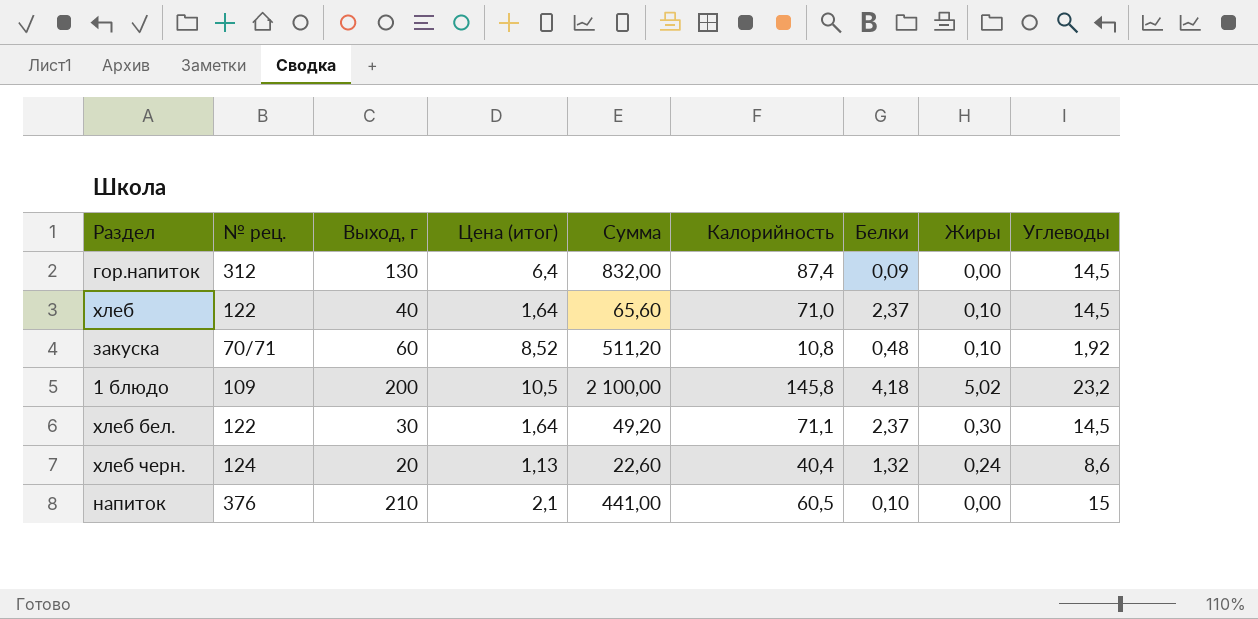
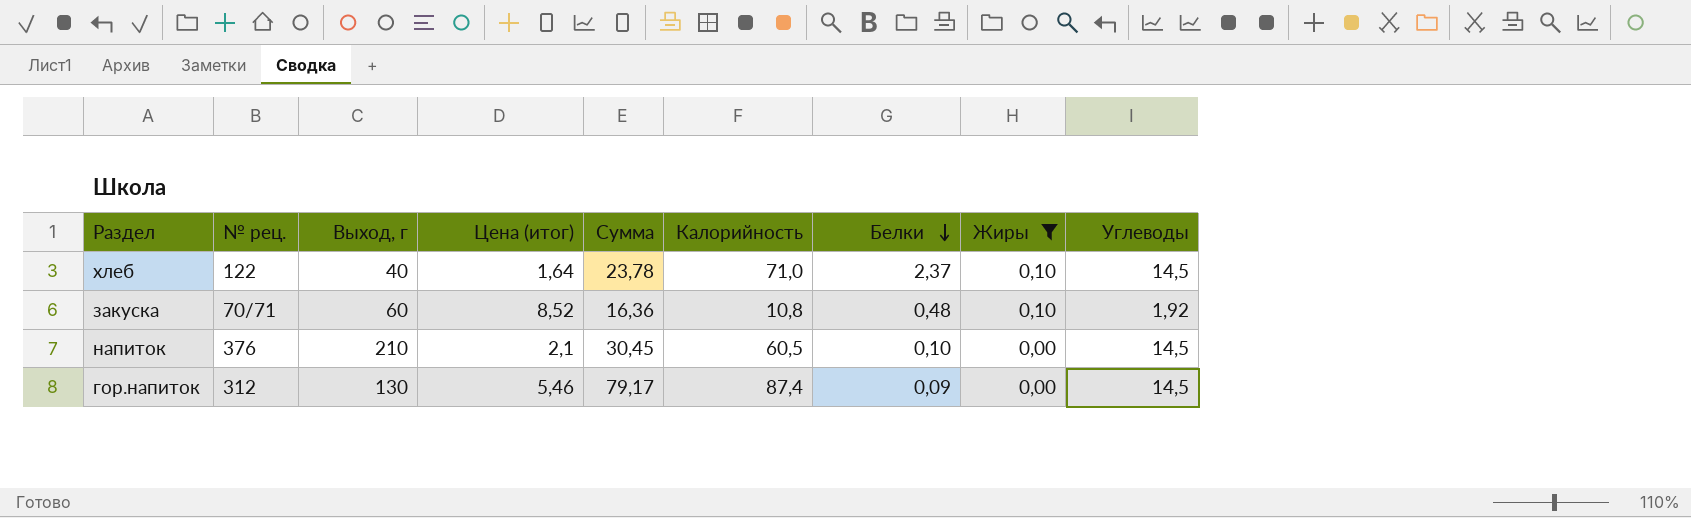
filter: none -> Жиры <= 0,10
row order: none -> Белки descending
column Сумма | formula: [Выход, г] * [Цена (итог)] -> [Цена (итог)] * [Углеводы]
напиток | Углеводы: 15 -> 14,5
гор.напиток | Цена (итог): 6,4 -> 5,46

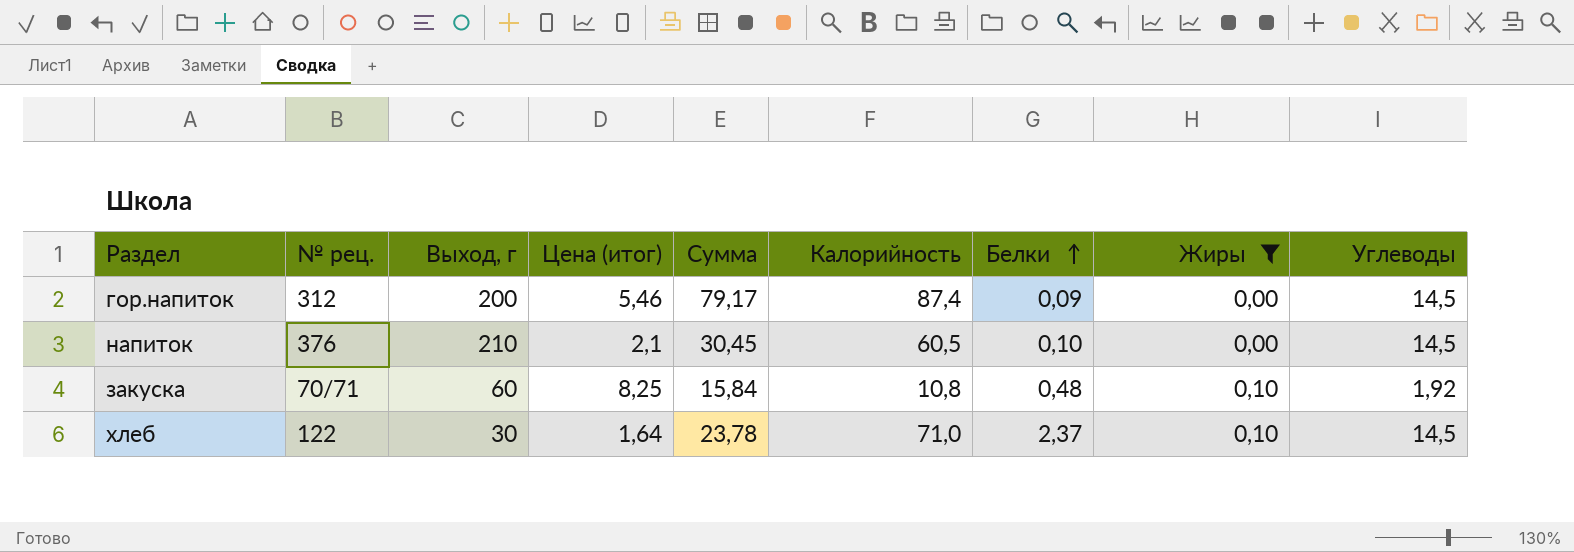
row order: Белки descending -> Белки ascending
гор.напиток | Выход, г: 130 -> 200
закуска | Цена (итог): 8,52 -> 8,25
закуска | Сумма: 16,36 -> 15,84
хлеб | Выход, г: 40 -> 30

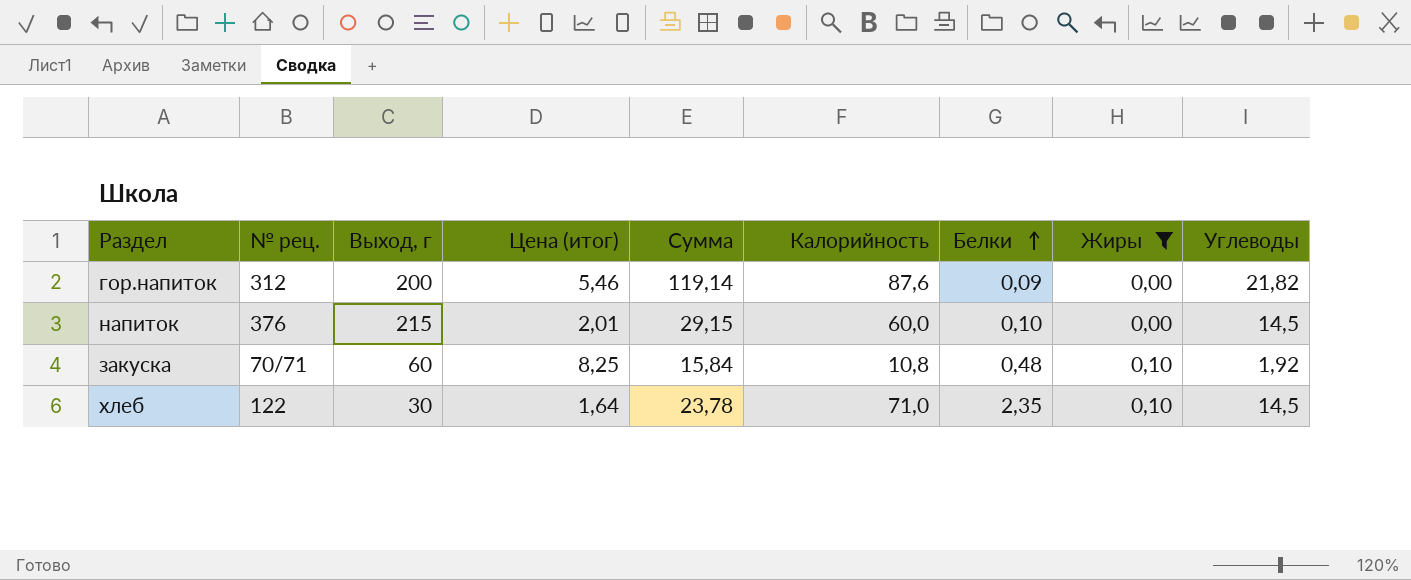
гор.напиток | Сумма: 79,17 -> 119,14
гор.напиток | Калорийность: 87,4 -> 87,6
гор.напиток | Углеводы: 14,5 -> 21,82
напиток | Выход, г: 210 -> 215
напиток | Цена (итог): 2,1 -> 2,01
напиток | Сумма: 30,45 -> 29,15
напиток | Калорийность: 60,5 -> 60,0
хлеб | Белки: 2,37 -> 2,35

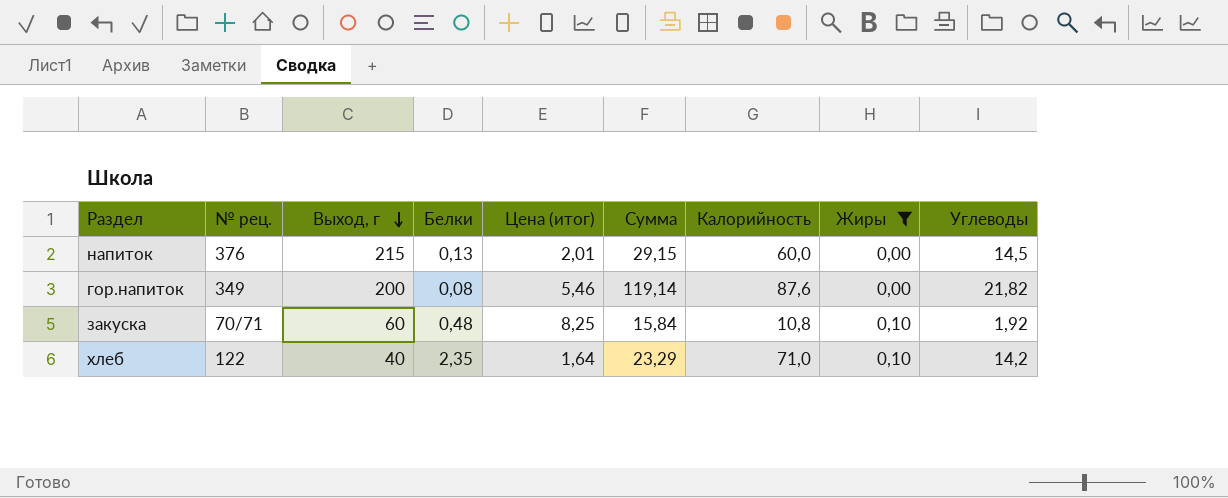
row order: Белки ascending -> Выход, г descending
column Белки | position: 7 -> 4
напиток | Белки: 0,10 -> 0,13
гор.напиток | № рец.: 312 -> 349
гор.напиток | Белки: 0,09 -> 0,08
хлеб | Выход, г: 30 -> 40
хлеб | Сумма: 23,78 -> 23,29
хлеб | Углеводы: 14,5 -> 14,2

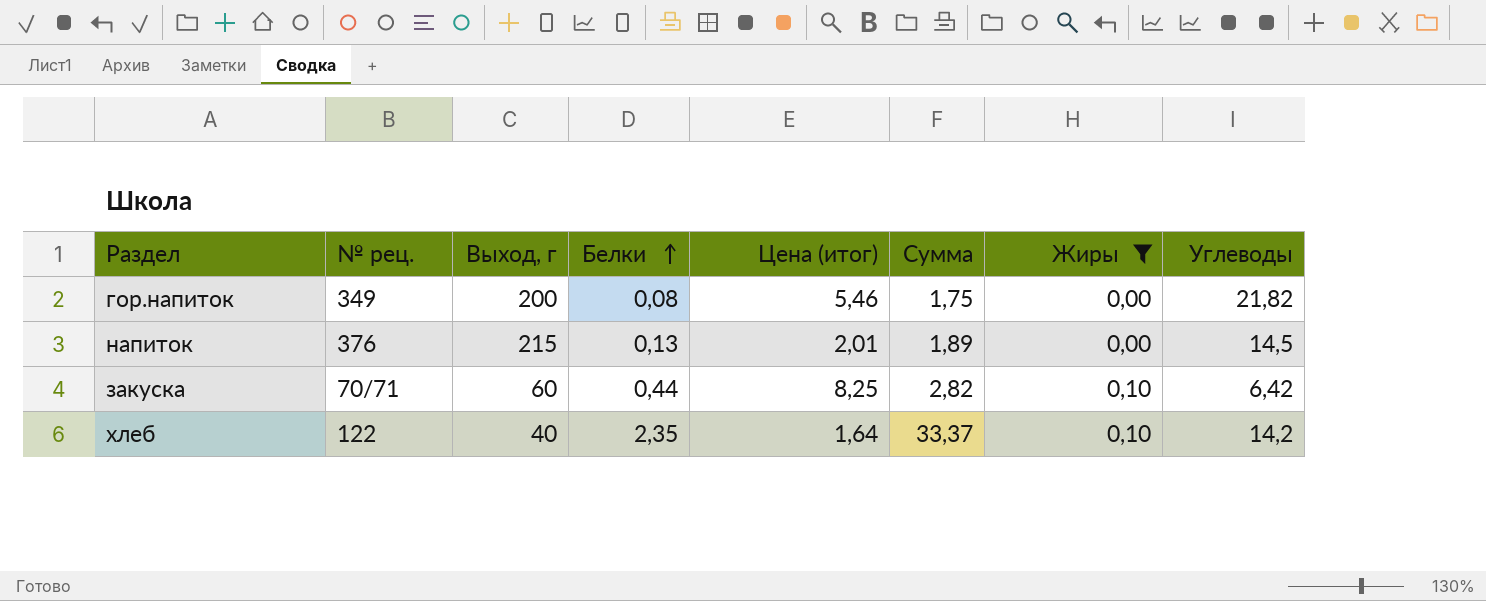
row order: Выход, г descending -> Белки ascending
column Калорийность | position: 7 -> none
column Сумма | formula: [Цена (итог)] * [Углеводы] -> [Белки] * [Углеводы]
закуска | Белки: 0,48 -> 0,44
закуска | Углеводы: 1,92 -> 6,42

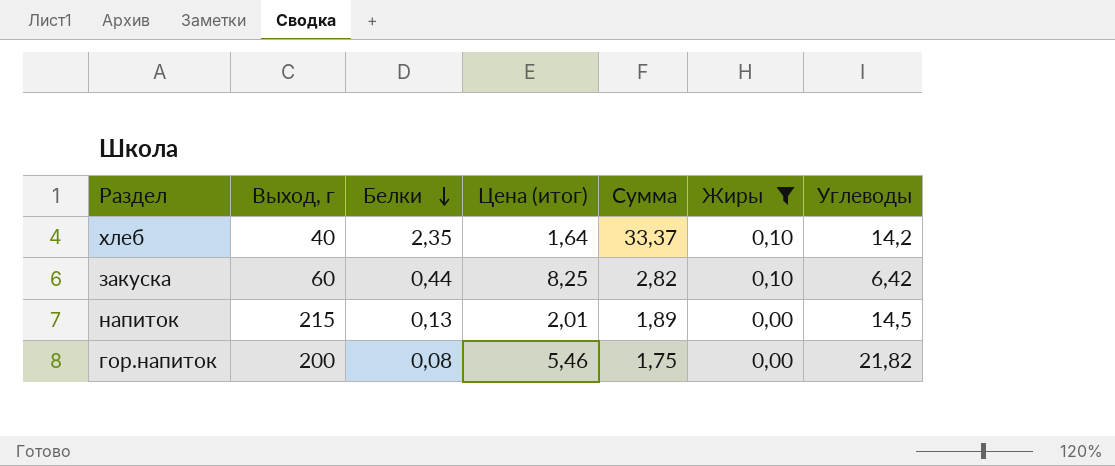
row order: Белки ascending -> Белки descending
column № рец. | position: 2 -> none

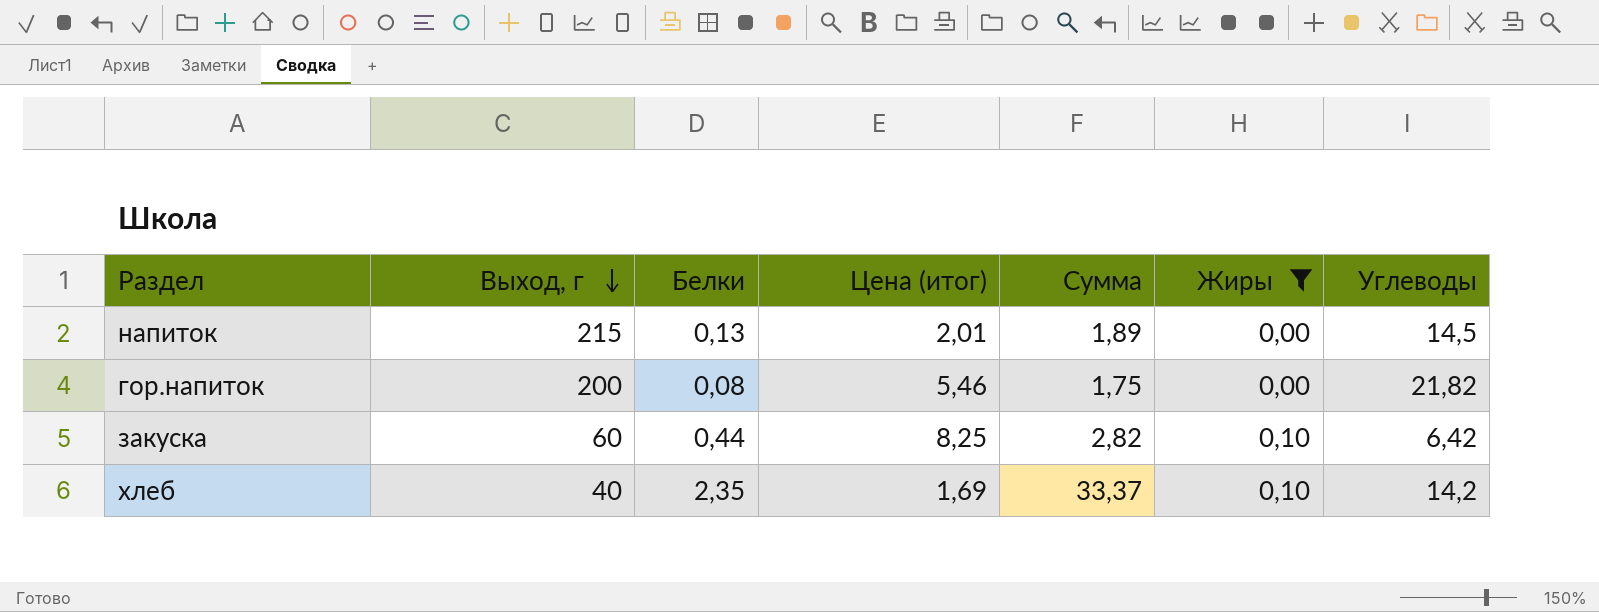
row order: Белки descending -> Выход, г descending
хлеб | Цена (итог): 1,64 -> 1,69

